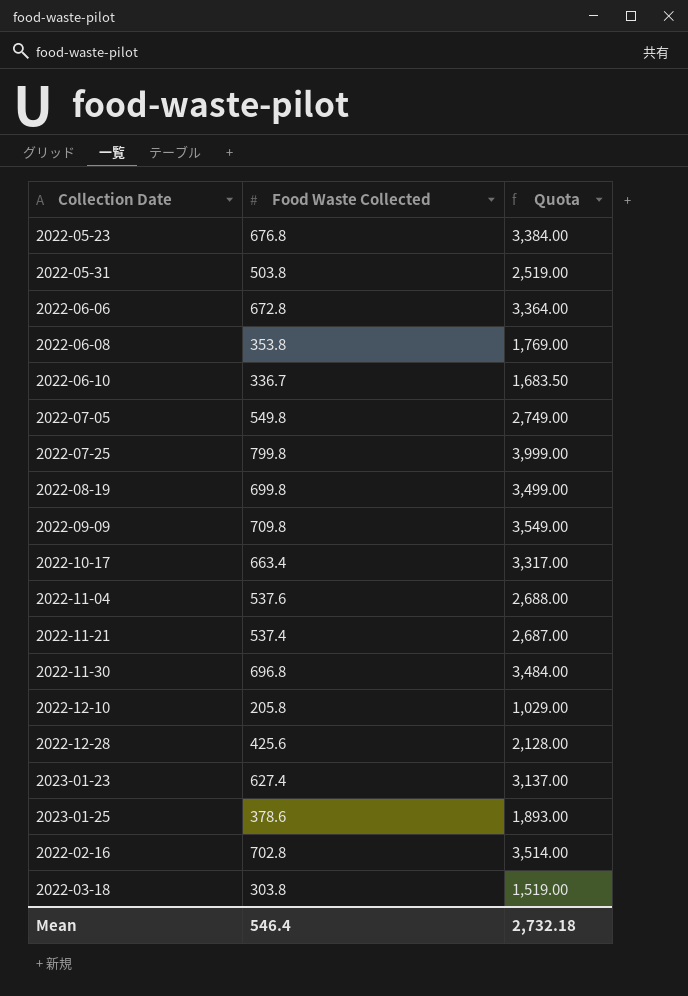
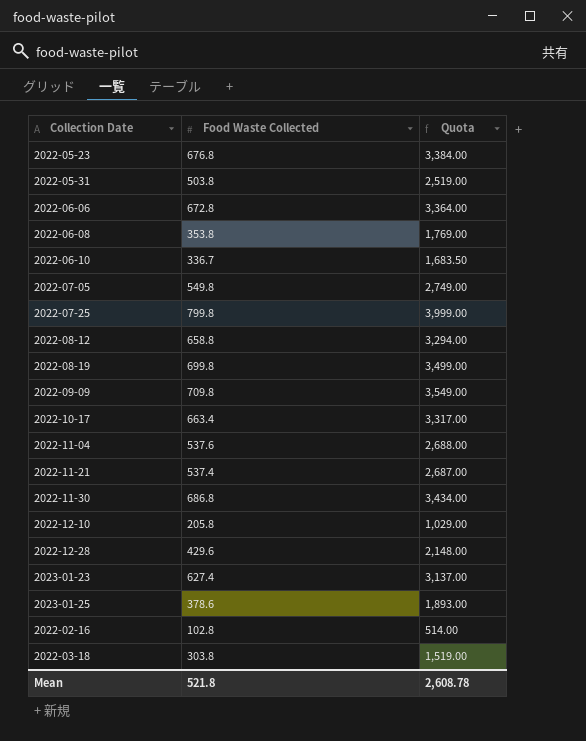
row 2022-08-12: none -> 658.8 | 3,294.00
2022-11-30 | Food Waste Collected: 696.8 -> 686.8
2022-11-30 | Quota: 3,484.00 -> 3,434.00
2022-12-28 | Food Waste Collected: 425.6 -> 429.6
2022-12-28 | Quota: 2,128.00 -> 2,148.00
2022-02-16 | Food Waste Collected: 702.8 -> 102.8
2022-02-16 | Quota: 3,514.00 -> 514.00
Mean | Food Waste Collected: 546.4 -> 521.8
Mean | Quota: 2,732.18 -> 2,608.78

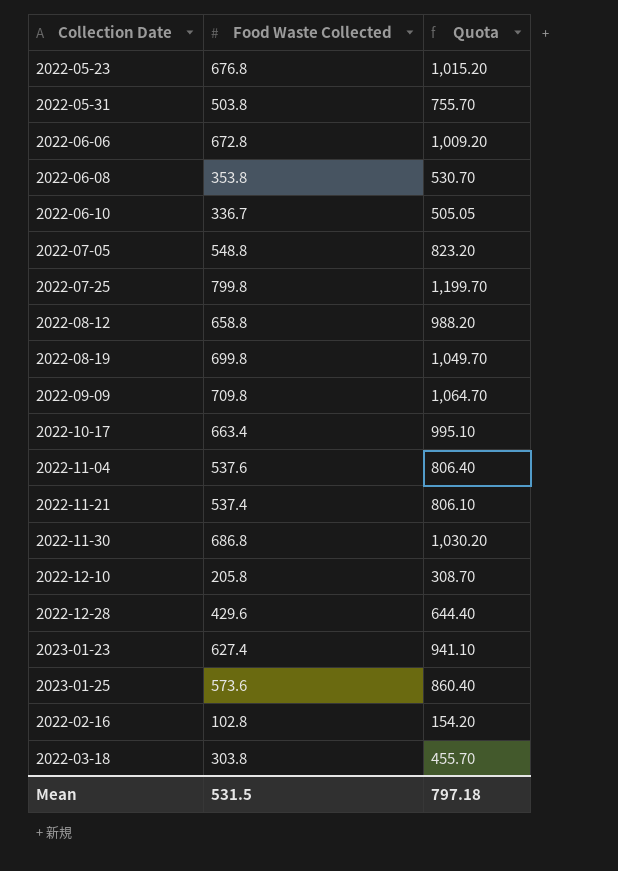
column Quota | formula: [Food Waste Collected] * 5 -> [Food Waste Collected] * 1.5
2022-07-05 | Food Waste Collected: 549.8 -> 548.8
2023-01-25 | Food Waste Collected: 378.6 -> 573.6
Mean | Food Waste Collected: 521.8 -> 531.5
Mean | Quota: 2,608.78 -> 797.18

